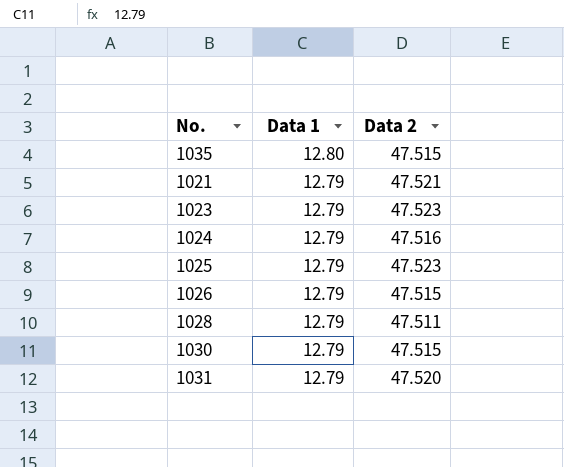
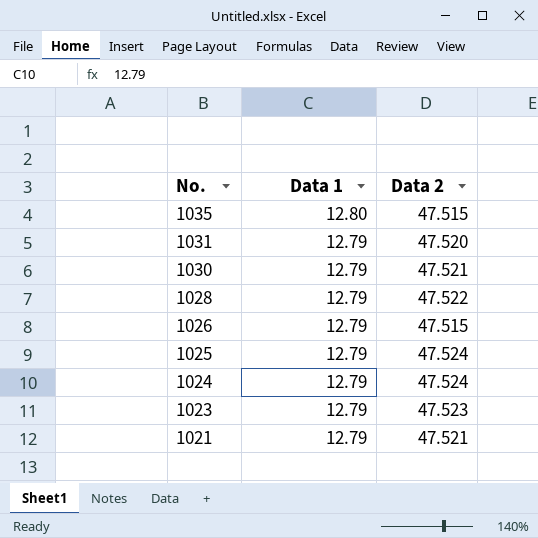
row order: Data 1 descending -> No. descending
1030 | Data 2: 47.515 -> 47.521
1028 | Data 2: 47.511 -> 47.522
1025 | Data 2: 47.523 -> 47.524
1024 | Data 2: 47.516 -> 47.524

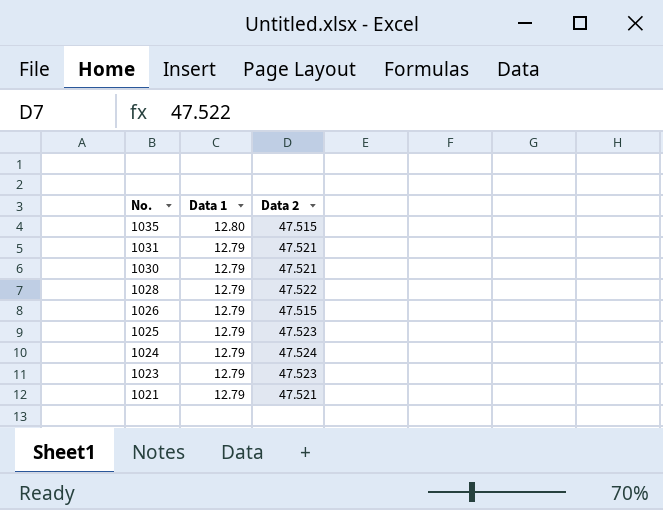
1031 | Data 2: 47.520 -> 47.521
1025 | Data 2: 47.524 -> 47.523

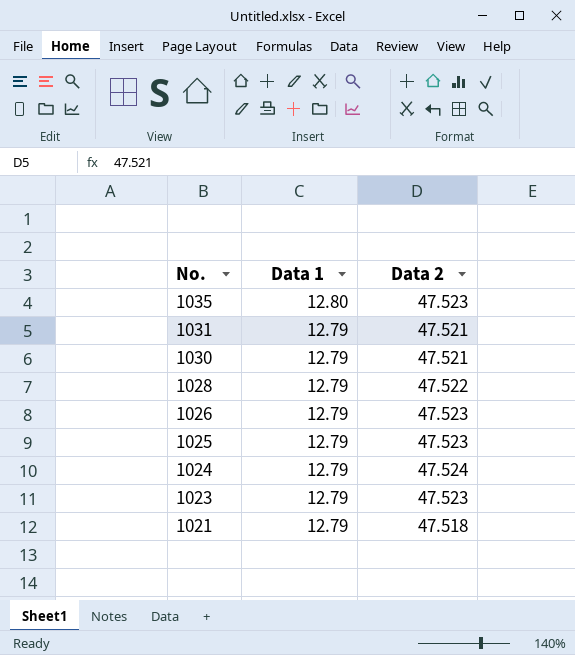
1035 | Data 2: 47.515 -> 47.523
1026 | Data 2: 47.515 -> 47.523
1021 | Data 2: 47.521 -> 47.518

